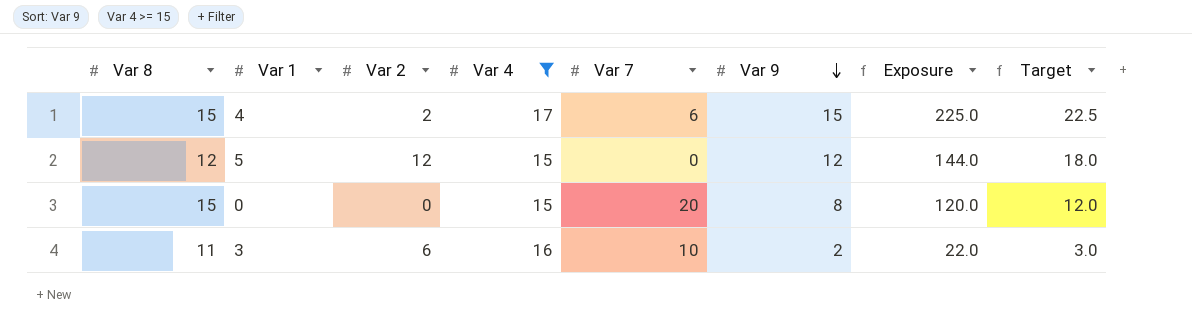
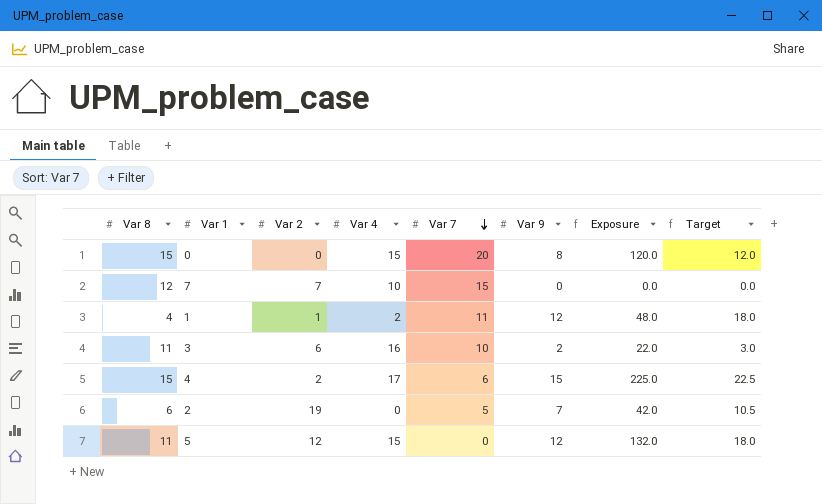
filter: Var 4 >= 15 -> none
row order: Var 9 descending -> Var 7 descending
5 | Var 8: 12 -> 11
5 | Exposure: 144.0 -> 132.0

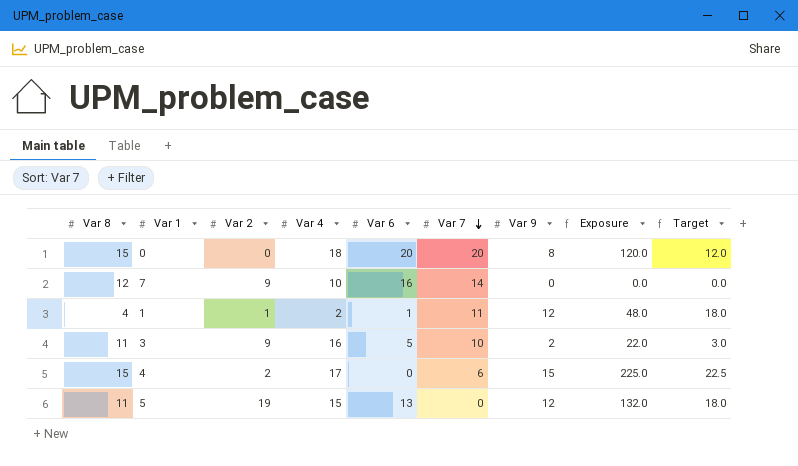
column Var 6 | position: none -> 5
row 2: 6 | 19 | 0 | 5 | 7 | 42.0 | 10.5 -> none
0 | Var 4: 15 -> 18
7 | Var 2: 7 -> 9
7 | Var 7: 15 -> 14
3 | Var 2: 6 -> 9
5 | Var 2: 12 -> 19

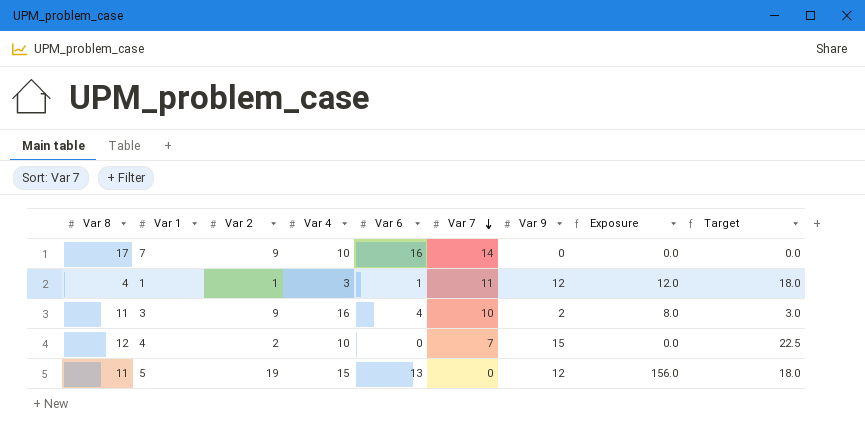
column Exposure | formula: [Var 8] * [Var 9] -> [Var 6] * [Var 9]
row 0: 15 | 0 | 18 | 20 | 20 | 8 | 120.0 | 12.0 -> none
7 | Var 8: 12 -> 17
1 | Var 4: 2 -> 3
3 | Var 6: 5 -> 4
4 | Var 8: 15 -> 12
4 | Var 4: 17 -> 10
4 | Var 7: 6 -> 7

